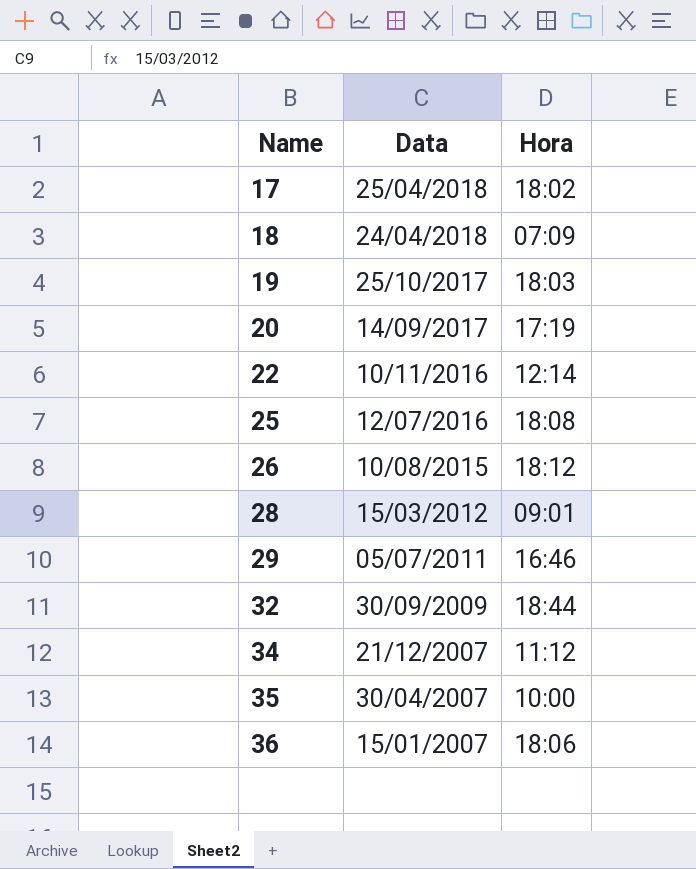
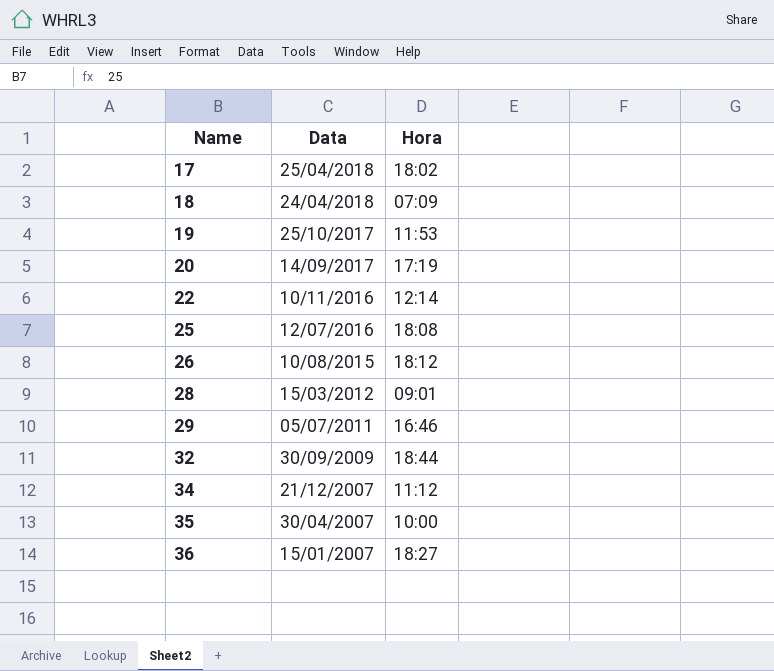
19 | Hora: 18:03 -> 11:53
36 | Hora: 18:06 -> 18:27

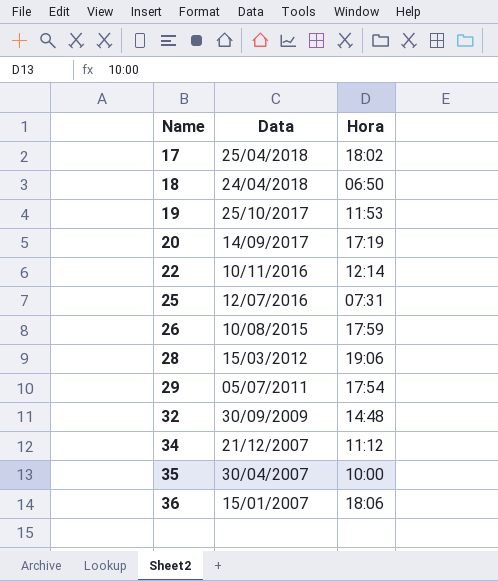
18 | Hora: 07:09 -> 06:50
25 | Hora: 18:08 -> 07:31
26 | Hora: 18:12 -> 17:59
28 | Hora: 09:01 -> 19:06
29 | Hora: 16:46 -> 17:54
32 | Hora: 18:44 -> 14:48
36 | Hora: 18:27 -> 18:06

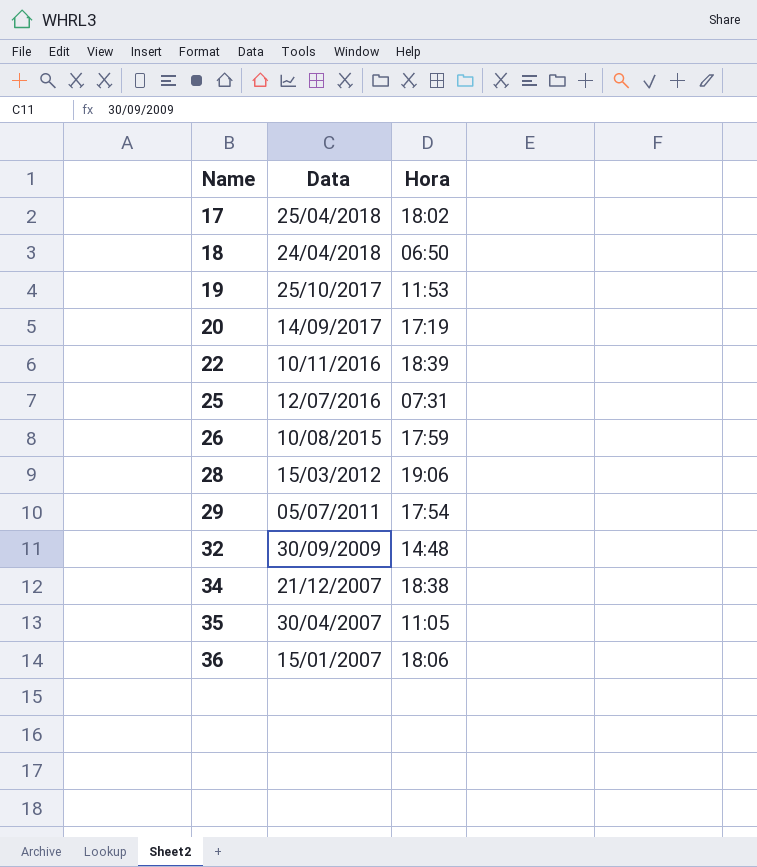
22 | Hora: 12:14 -> 18:39
34 | Hora: 11:12 -> 18:38
35 | Hora: 10:00 -> 11:05

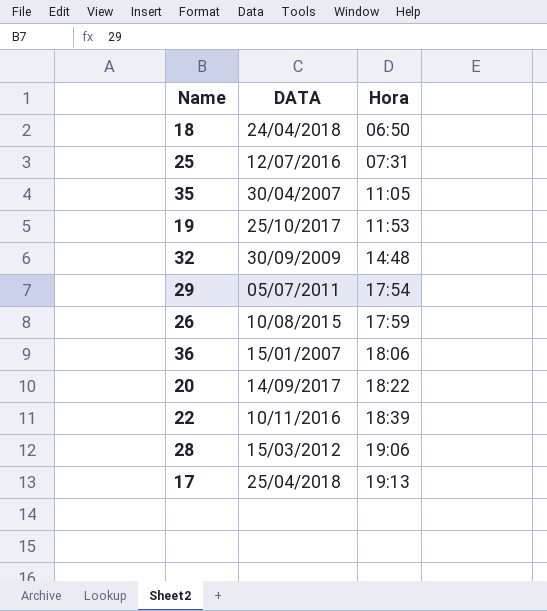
row order: Name ascending -> Hora ascending
column name: Data -> DATA
row 34: 21/12/2007 | 18:38 -> none
20 | Hora: 17:19 -> 18:22
17 | Hora: 18:02 -> 19:13

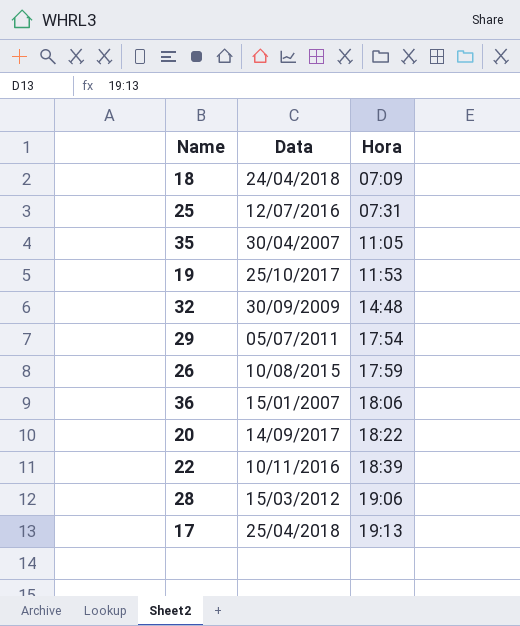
column name: DATA -> Data
18 | Hora: 06:50 -> 07:09

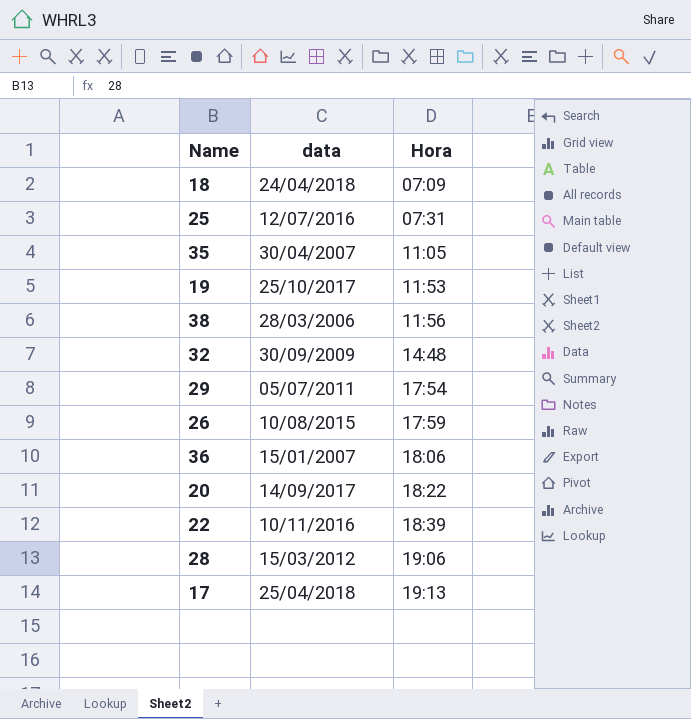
column name: Data -> data
row 38: none -> 28/03/2006 | 11:56

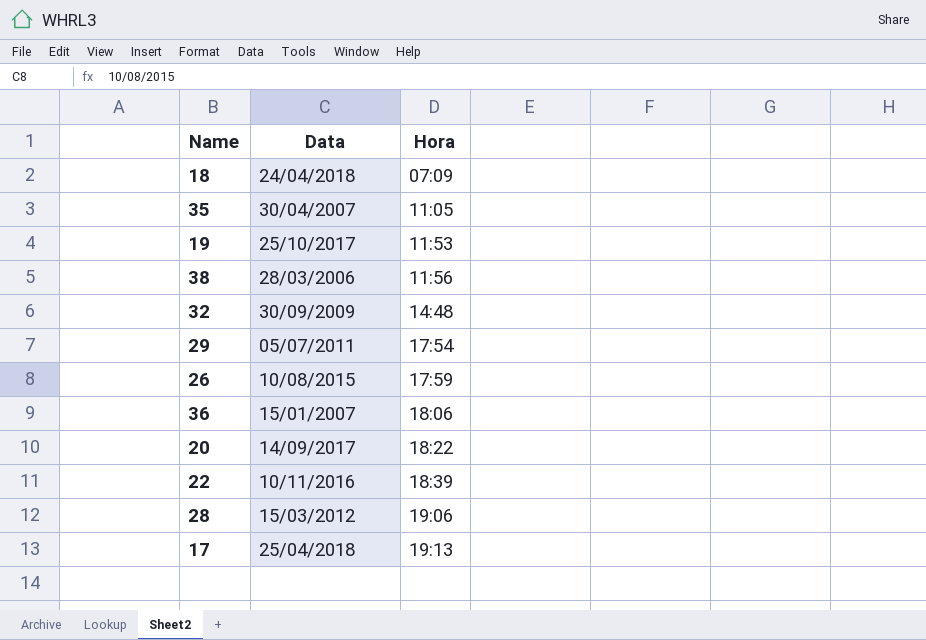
column name: data -> Data
row 25: 12/07/2016 | 07:31 -> none

